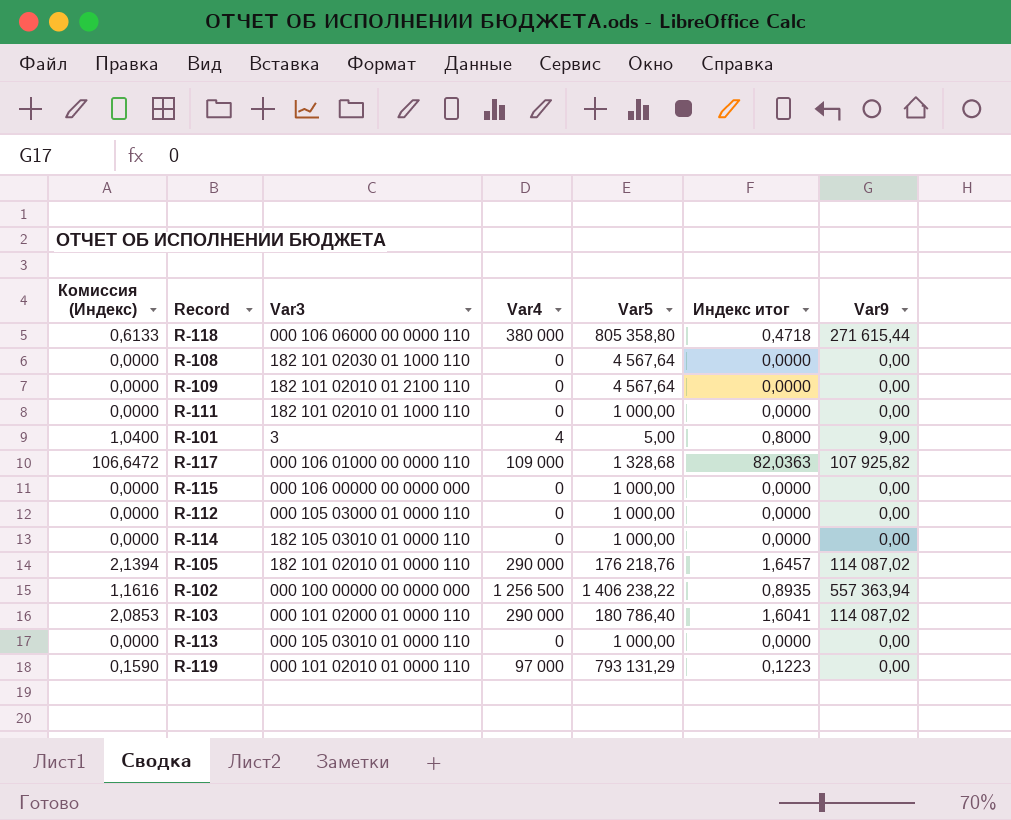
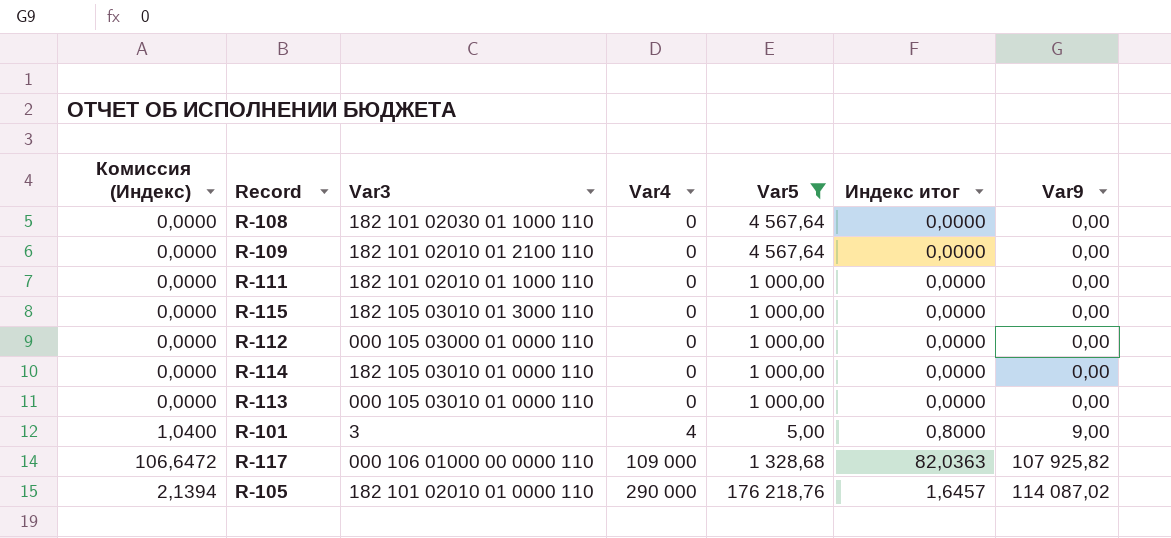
filter: none -> Var5 <= 176 218,76
row order: none -> Var4 ascending
R-115 | Var3: 000 106 00000 00 0000 000 -> 182 105 03010 01 3000 110

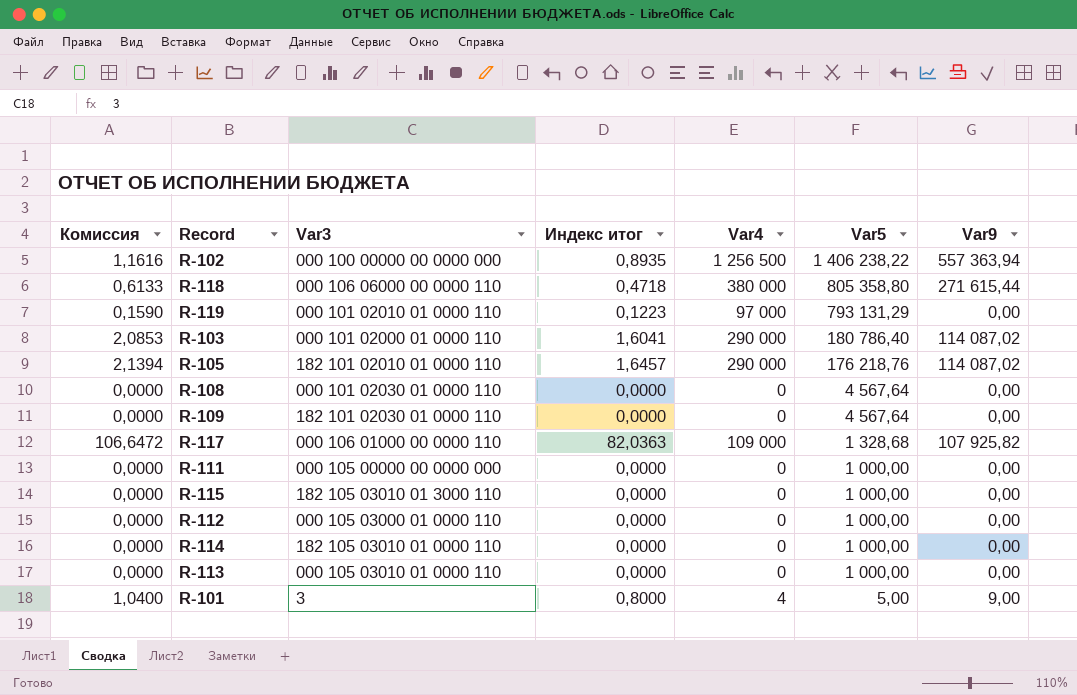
filter: Var5 <= 176 218,76 -> none
row order: Var4 ascending -> Var5 descending
column name: Комиссия (Индекс) -> Комиссия
column Индекс итог | position: 6 -> 4
R-108 | Var3: 182 101 02030 01 1000 110 -> 000 101 02030 01 0000 110
R-109 | Var3: 182 101 02010 01 2100 110 -> 182 101 02030 01 0000 110
R-111 | Var3: 182 101 02010 01 1000 110 -> 000 105 00000 00 0000 000

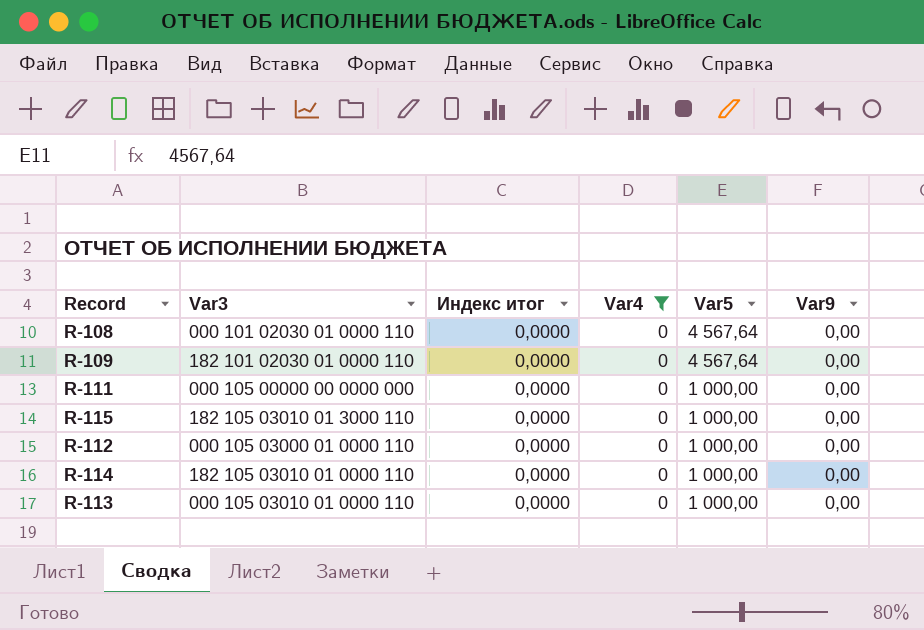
filter: none -> Var4 = 0
column Комиссия | formula: [Индекс итог] * 1,3 -> none

